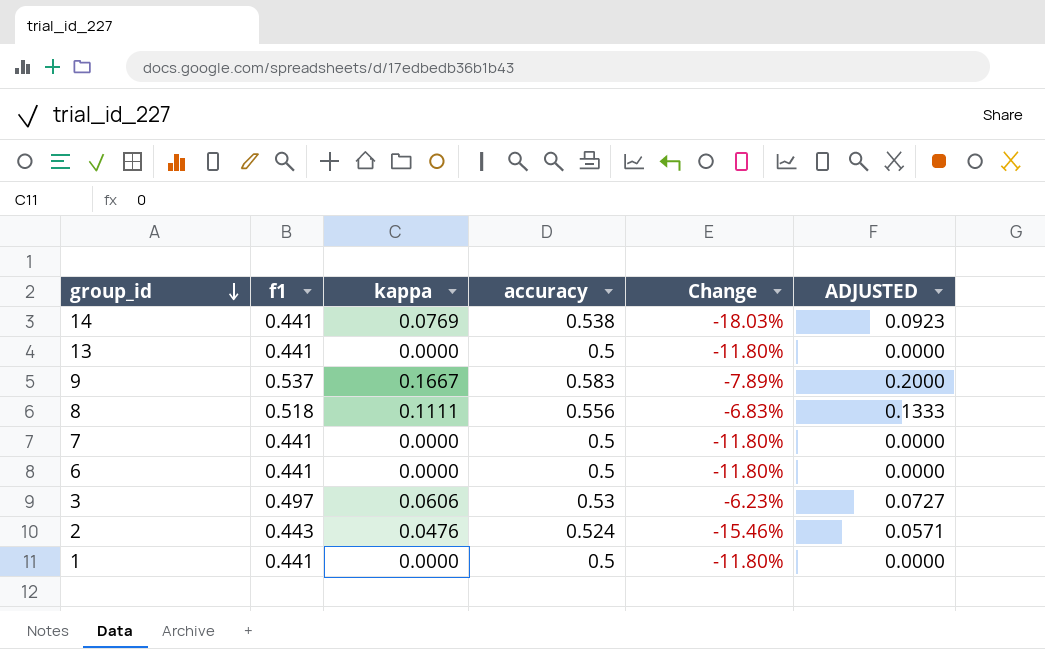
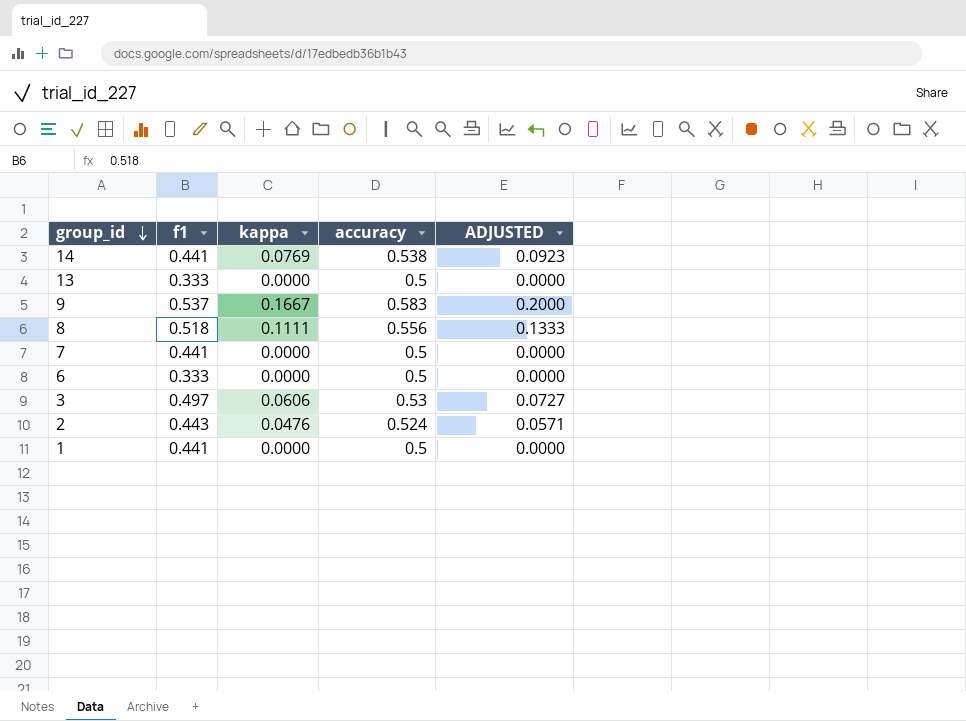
column Change | formula: ([f1] - [accuracy]) / [accuracy] -> none
13 | f1: 0.441 -> 0.333
6 | f1: 0.441 -> 0.333

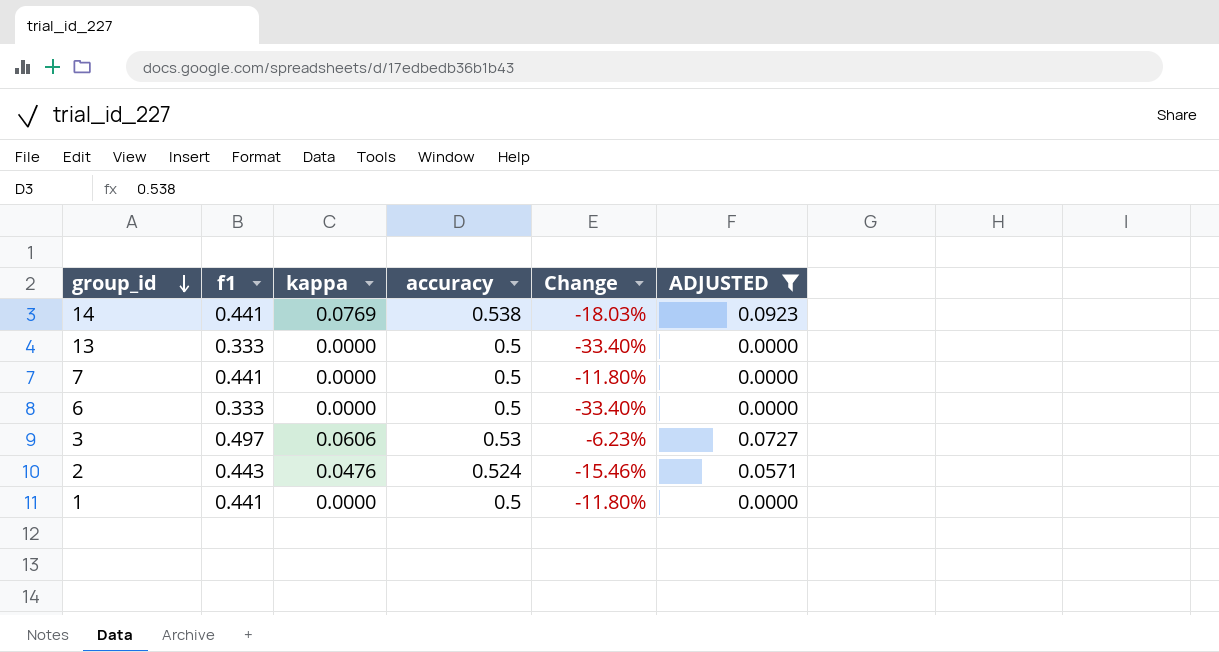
filter: none -> ADJUSTED <= 0.0923
column Change | formula: none -> ([f1] - [accuracy]) / [accuracy]

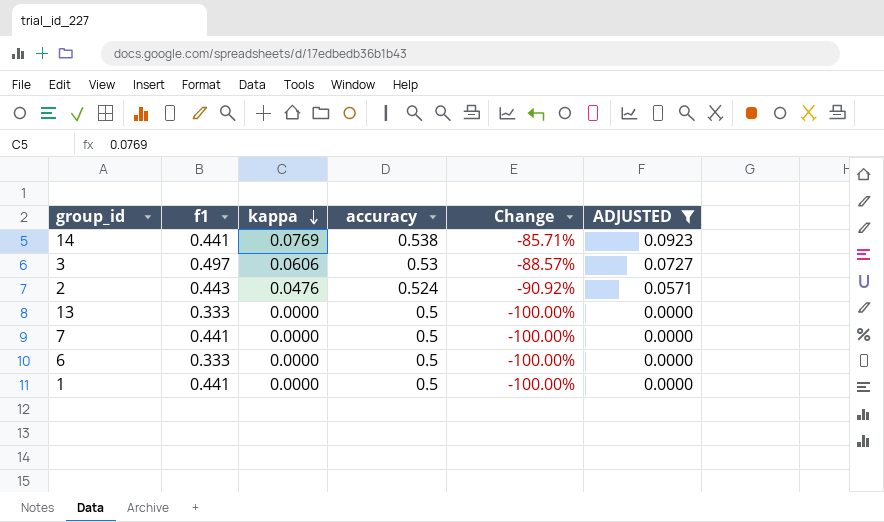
row order: group_id descending -> kappa descending
column Change | formula: ([f1] - [accuracy]) / [accuracy] -> ([kappa] - [accuracy]) / [accuracy]

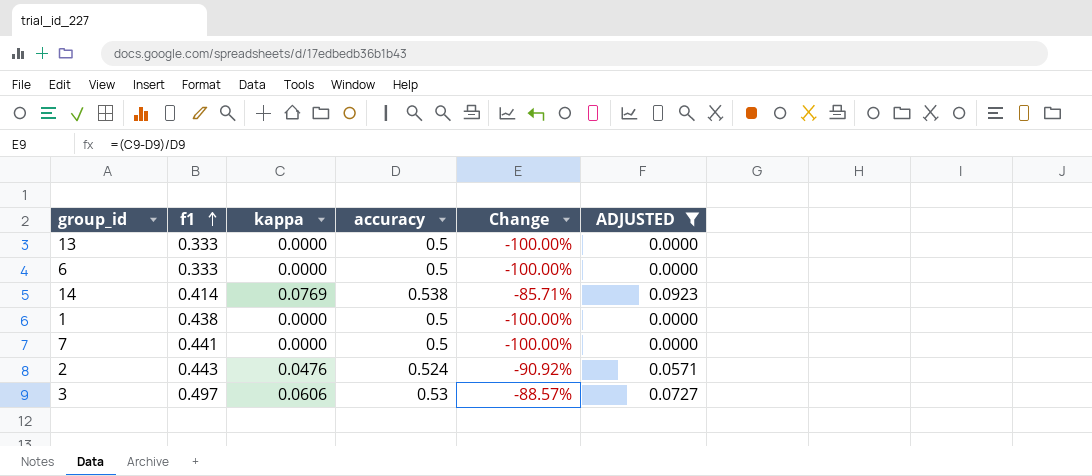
row order: kappa descending -> f1 ascending
14 | f1: 0.441 -> 0.414
1 | f1: 0.441 -> 0.438

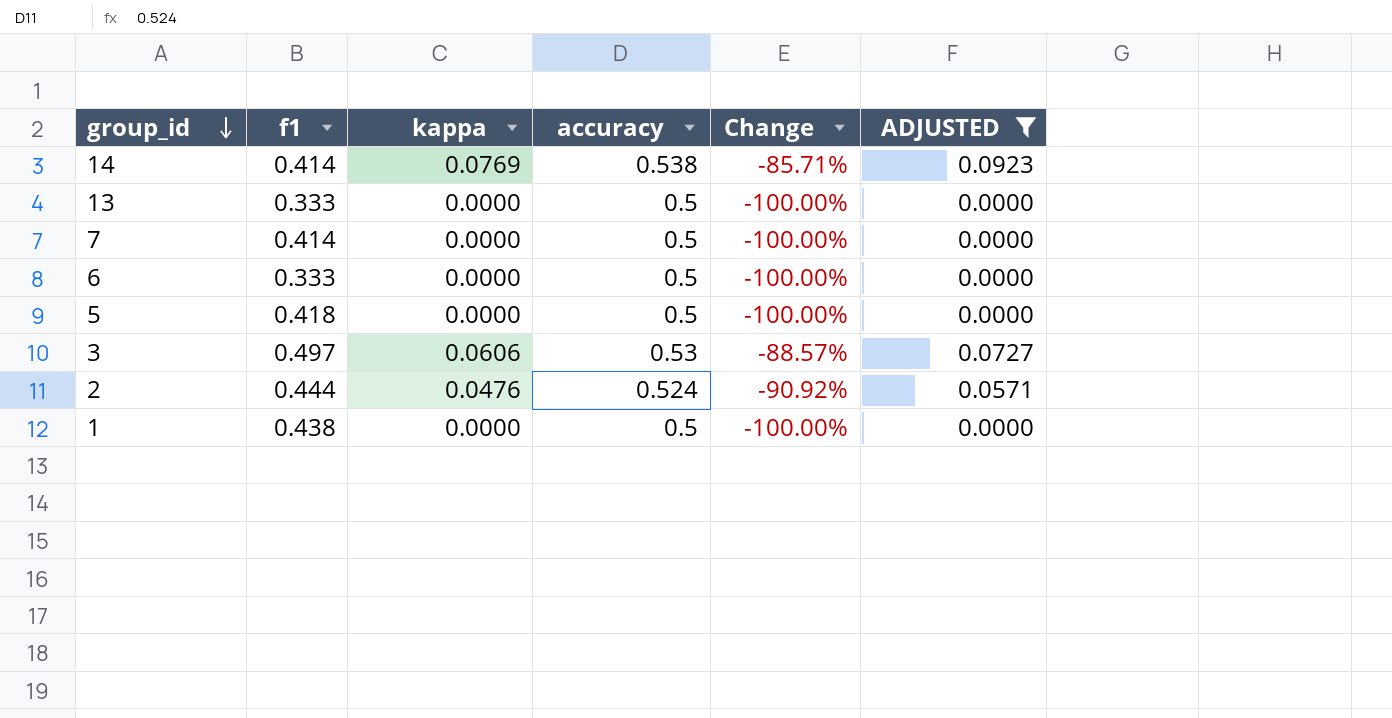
row order: f1 ascending -> group_id descending
7 | f1: 0.441 -> 0.414
row 5: none -> 0.418 | 0.0000 | 0.5 | -100.00% | 0.0000
2 | f1: 0.443 -> 0.444

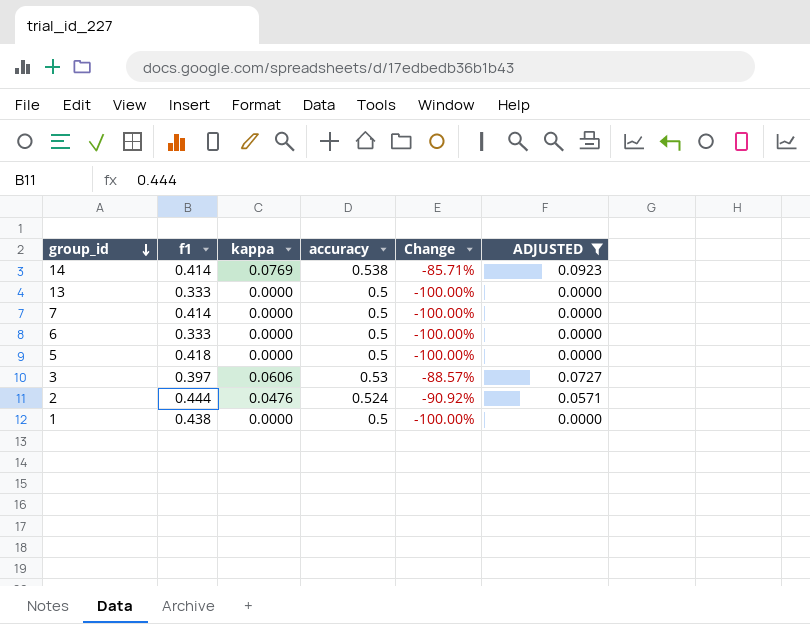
3 | f1: 0.497 -> 0.397

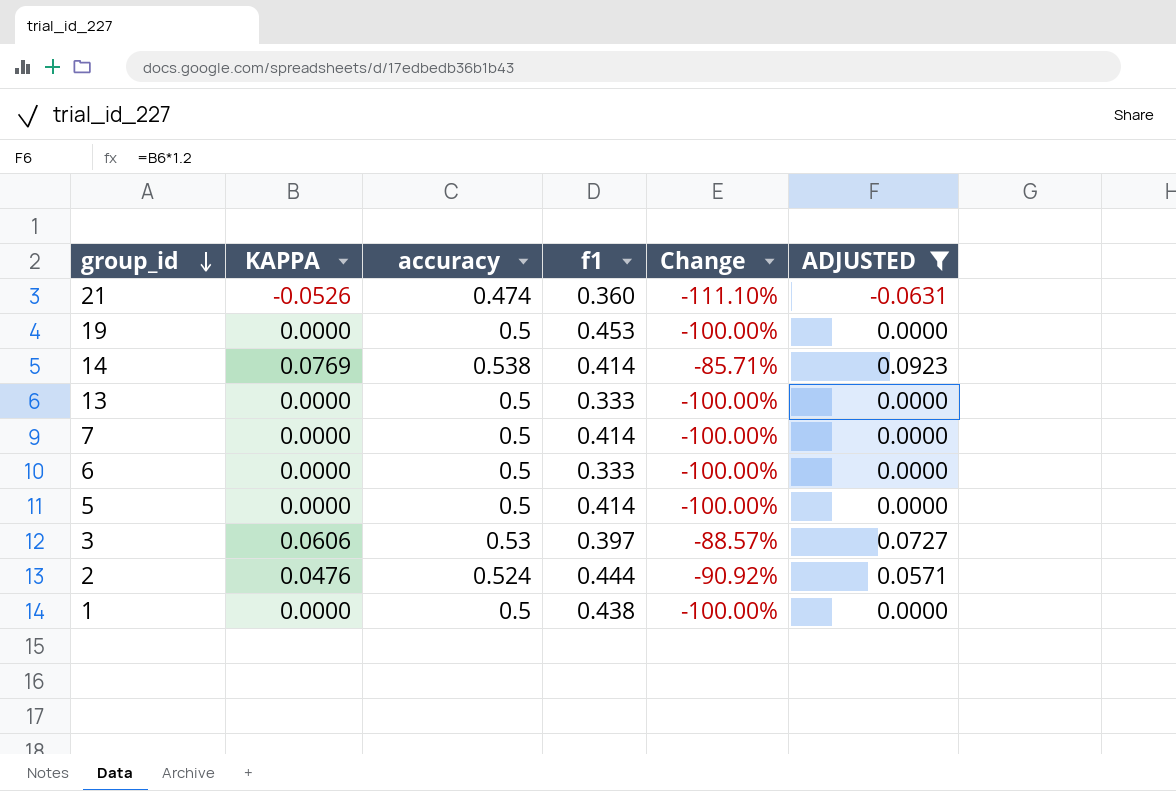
column name: kappa -> KAPPA
column f1 | position: 2 -> 4
row 21: none -> -0.0526 | 0.474 | 0.360 | -111.10% | -0.0631
row 19: none -> 0.0000 | 0.5 | 0.453 | -100.00% | 0.0000
5 | f1: 0.418 -> 0.414

